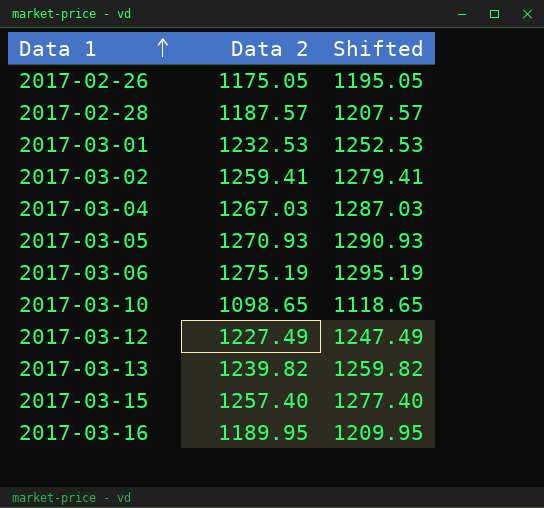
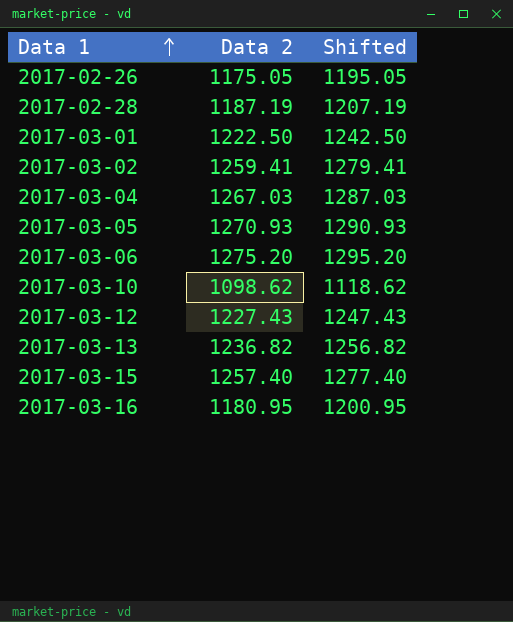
2017-02-28 | Data 2: 1187.57 -> 1187.19
2017-02-28 | Shifted: 1207.57 -> 1207.19
2017-03-01 | Data 2: 1232.53 -> 1222.50
2017-03-01 | Shifted: 1252.53 -> 1242.50
2017-03-06 | Data 2: 1275.19 -> 1275.20
2017-03-06 | Shifted: 1295.19 -> 1295.20
2017-03-10 | Data 2: 1098.65 -> 1098.62
2017-03-10 | Shifted: 1118.65 -> 1118.62
2017-03-12 | Data 2: 1227.49 -> 1227.43
2017-03-12 | Shifted: 1247.49 -> 1247.43
2017-03-13 | Data 2: 1239.82 -> 1236.82
2017-03-13 | Shifted: 1259.82 -> 1256.82
2017-03-16 | Data 2: 1189.95 -> 1180.95
2017-03-16 | Shifted: 1209.95 -> 1200.95

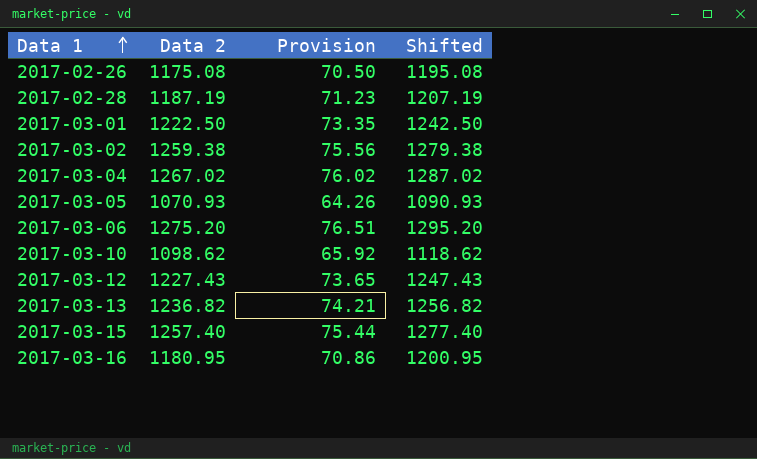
column Provision | formula: none -> [Data 2] * 0.06
2017-02-26 | Data 2: 1175.05 -> 1175.08
2017-02-26 | Shifted: 1195.05 -> 1195.08
2017-03-02 | Data 2: 1259.41 -> 1259.38
2017-03-02 | Shifted: 1279.41 -> 1279.38
2017-03-04 | Data 2: 1267.03 -> 1267.02
2017-03-04 | Shifted: 1287.03 -> 1287.02
2017-03-05 | Data 2: 1270.93 -> 1070.93
2017-03-05 | Shifted: 1290.93 -> 1090.93

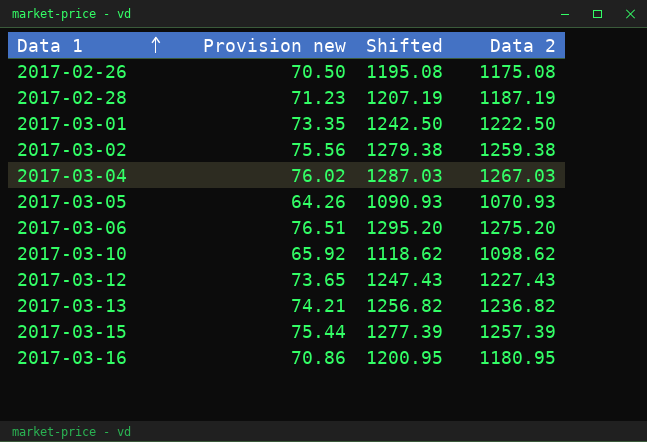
column name: Provision -> Provision new
column Data 2 | position: 2 -> 4
2017-03-04 | Shifted: 1287.02 -> 1287.03
2017-03-04 | Data 2: 1267.02 -> 1267.03
2017-03-15 | Shifted: 1277.40 -> 1277.39
2017-03-15 | Data 2: 1257.40 -> 1257.39

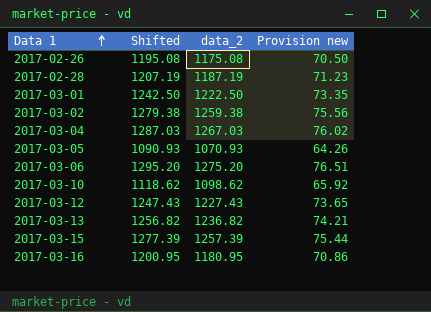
column name: Data 2 -> data_2
column Provision new | position: 2 -> 4

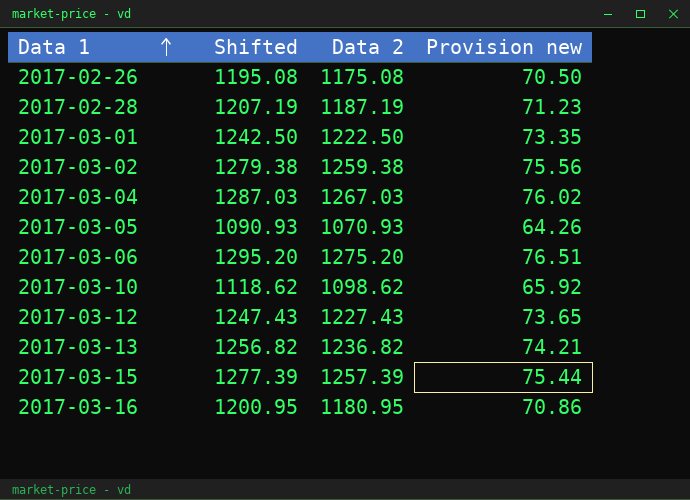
column name: data_2 -> Data 2

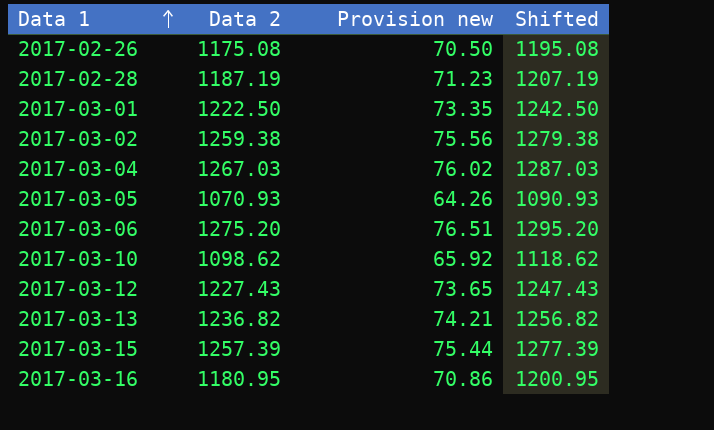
column Shifted | position: 2 -> 4

